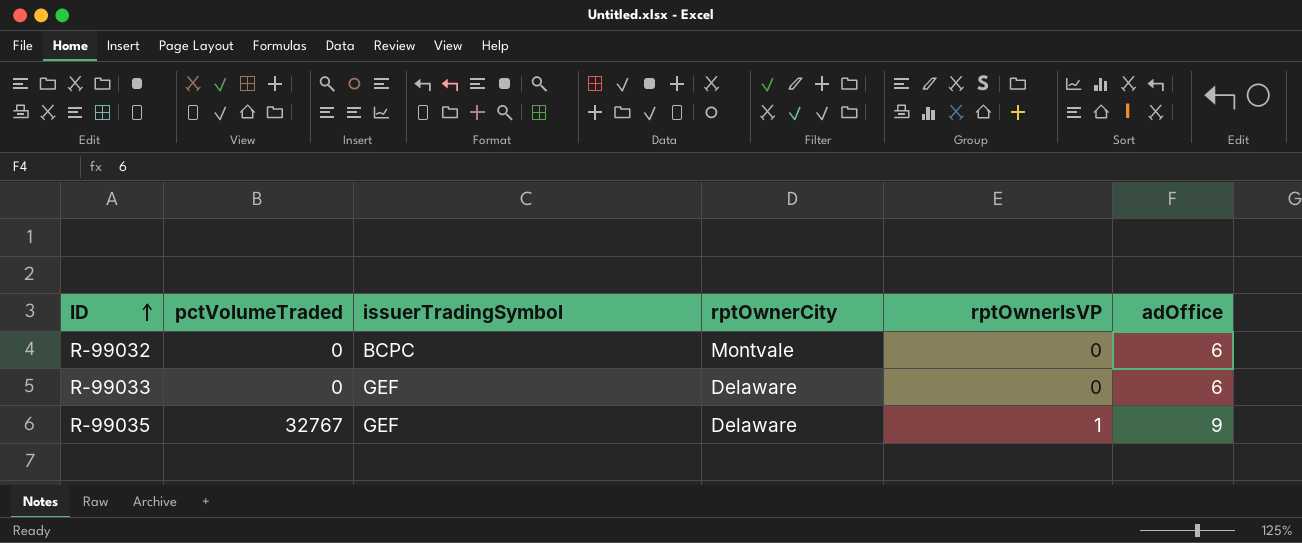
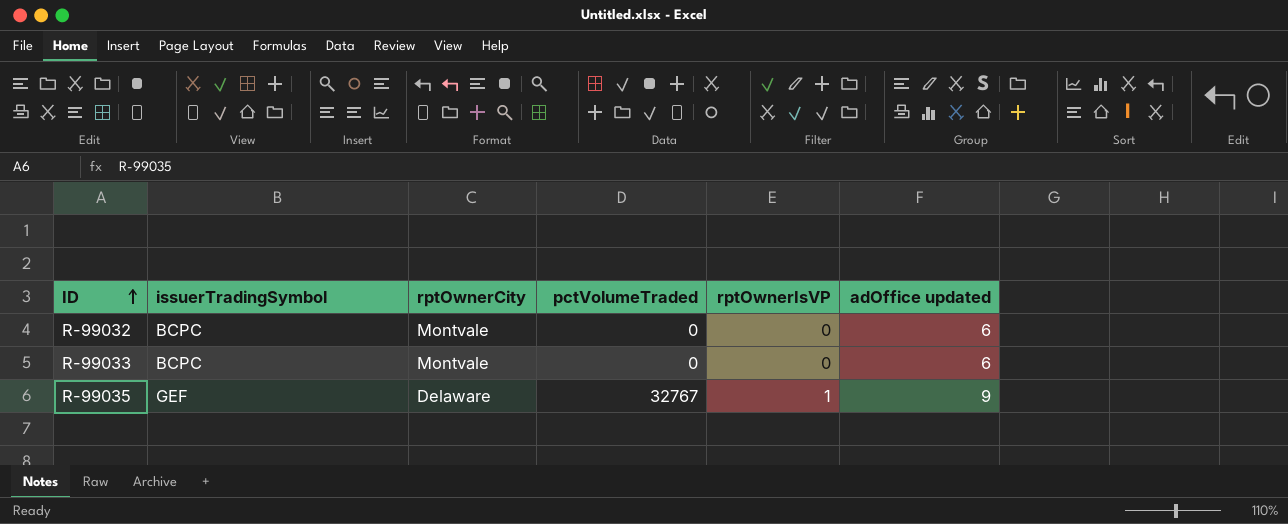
column pctVolumeTraded | position: 2 -> 4
column name: adOffice -> adOffice updated
R-99033 | issuerTradingSymbol: GEF -> BCPC
R-99033 | rptOwnerCity: Delaware -> Montvale

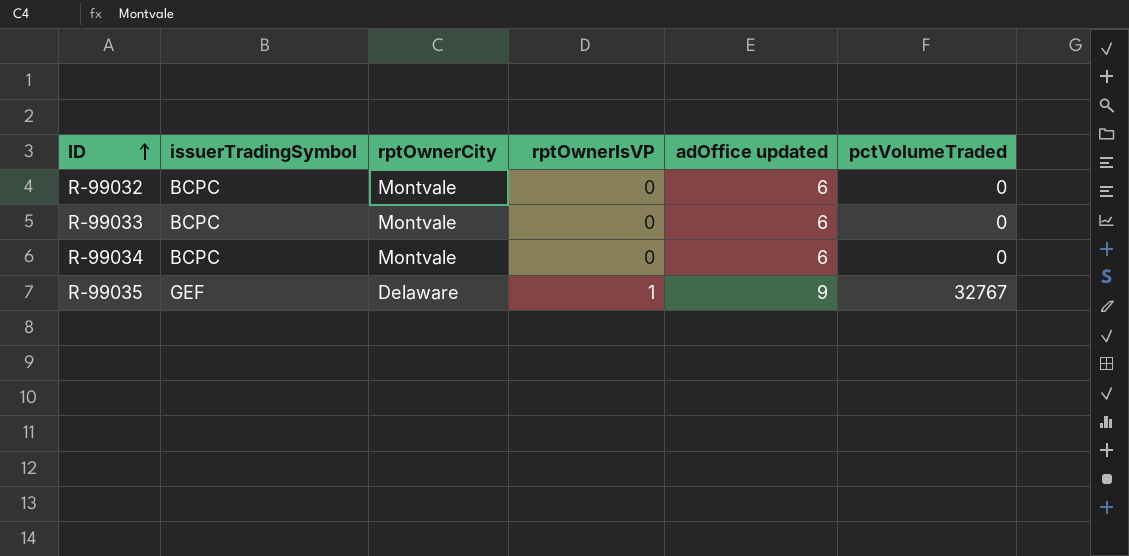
column pctVolumeTraded | position: 4 -> 6
row R-99034: none -> BCPC | Montvale | 0 | 6 | 0

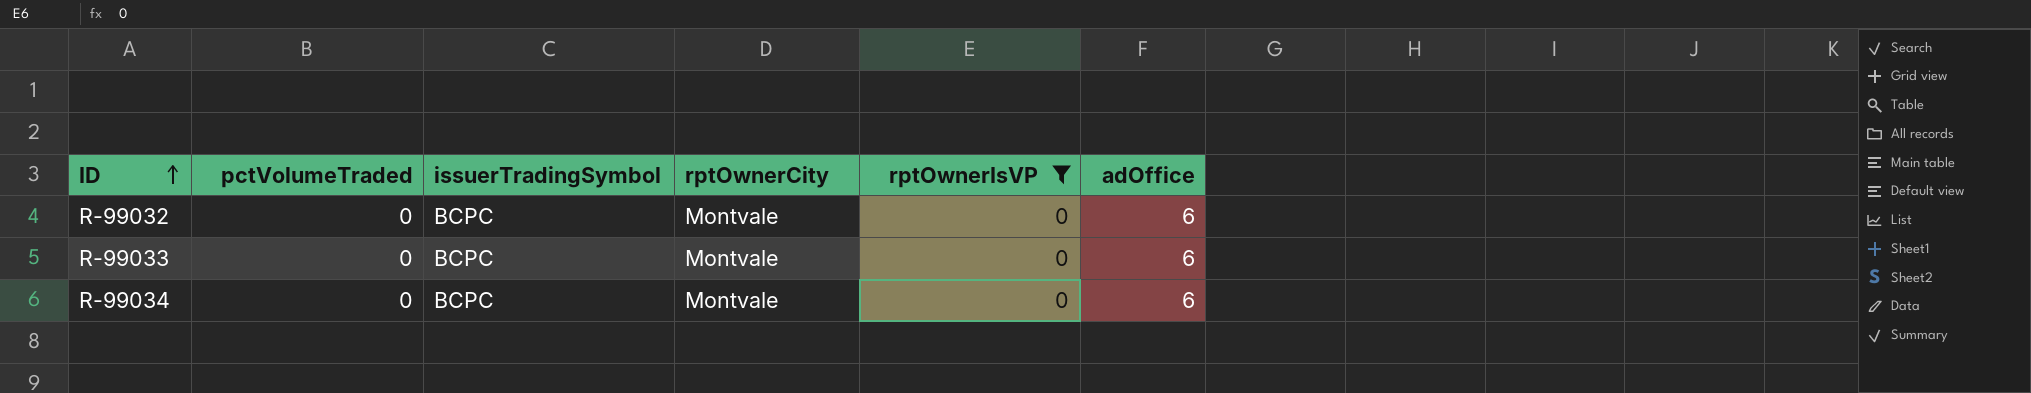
filter: none -> rptOwnerIsVP = 0
column pctVolumeTraded | position: 6 -> 2
column name: adOffice updated -> adOffice

